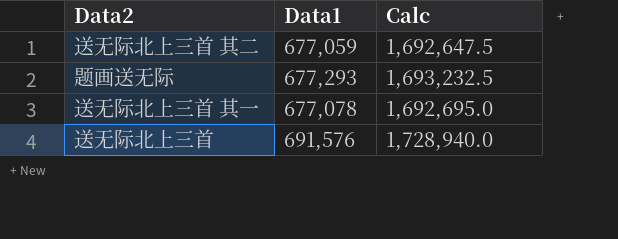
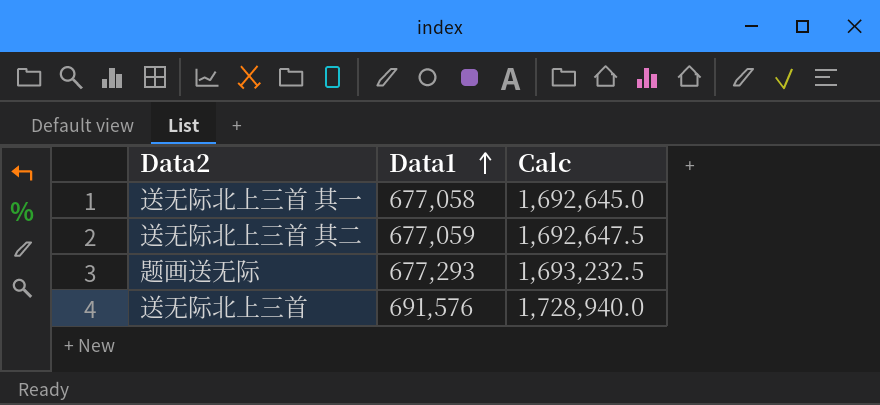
row order: none -> Data1 ascending
送无际北上三首 其一 | Data1: 677,078 -> 677,058
送无际北上三首 其一 | Calc: 1,692,695.0 -> 1,692,645.0

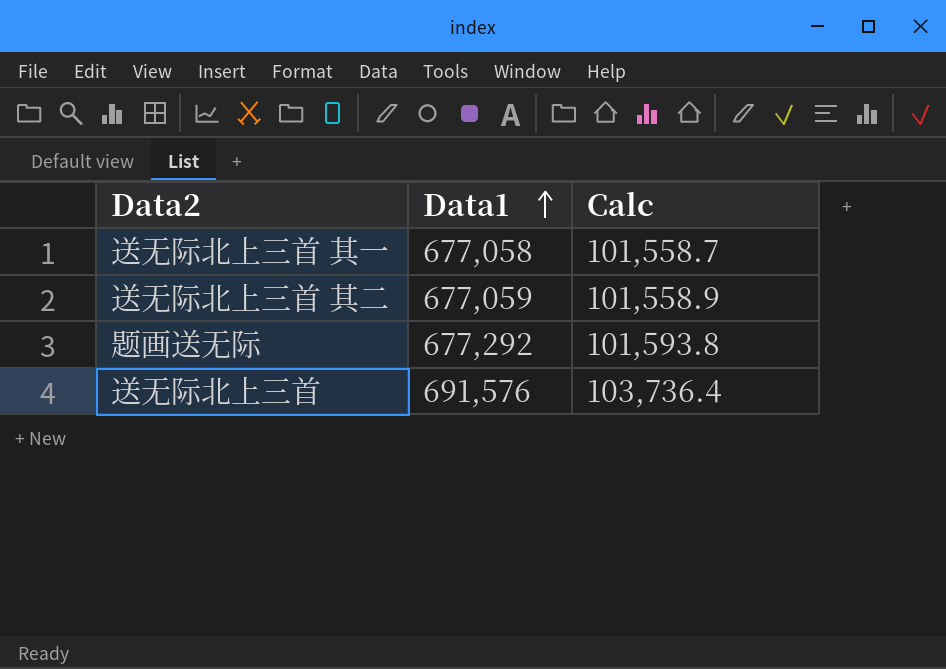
column Calc | formula: [Data1] * 2.5 -> [Data1] * 0.15
题画送无际 | Data1: 677,293 -> 677,292

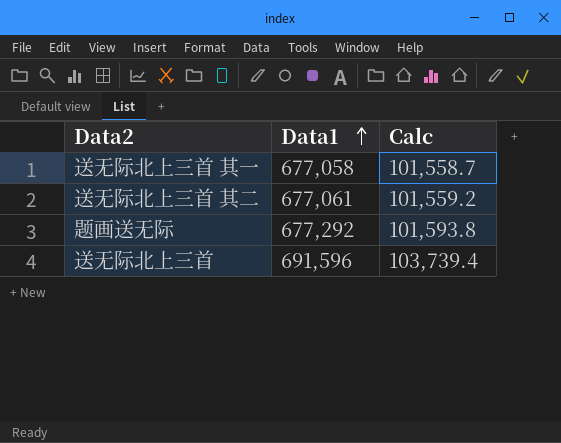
送无际北上三首 其二 | Data1: 677,059 -> 677,061
送无际北上三首 其二 | Calc: 101,558.9 -> 101,559.2
送无际北上三首 | Data1: 691,576 -> 691,596
送无际北上三首 | Calc: 103,736.4 -> 103,739.4

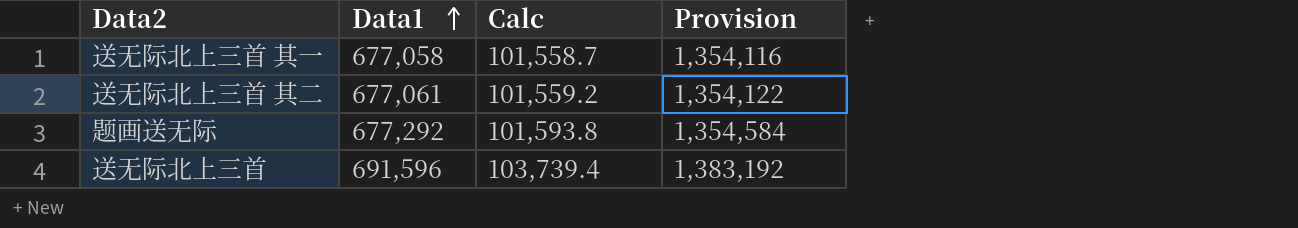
column Provision | formula: none -> [Data1] * 2

